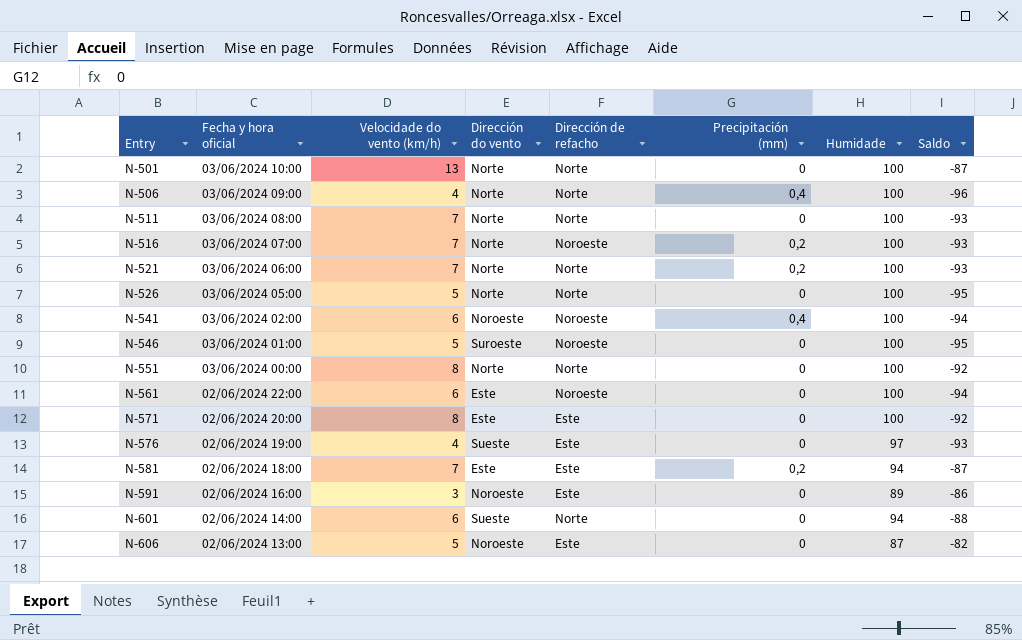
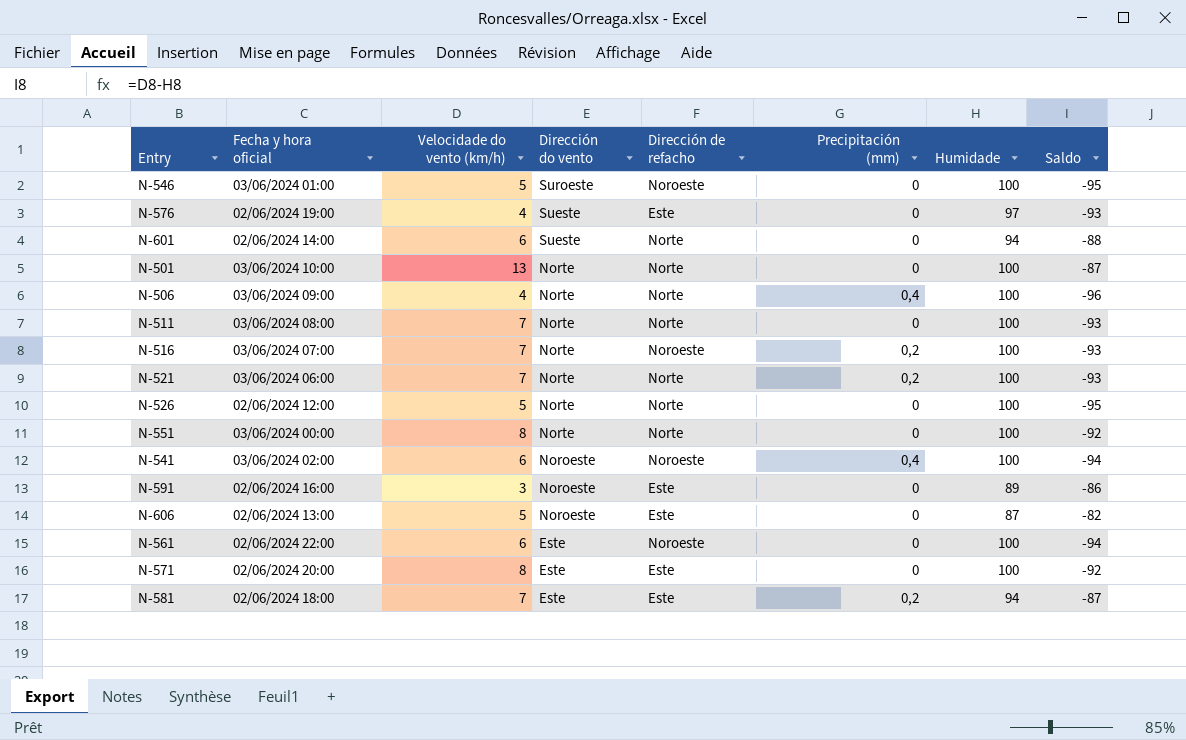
row order: Entry ascending -> Dirección do vento descending
N-526 | Fecha y hora oficial: 03/06/2024 05:00 -> 02/06/2024 12:00

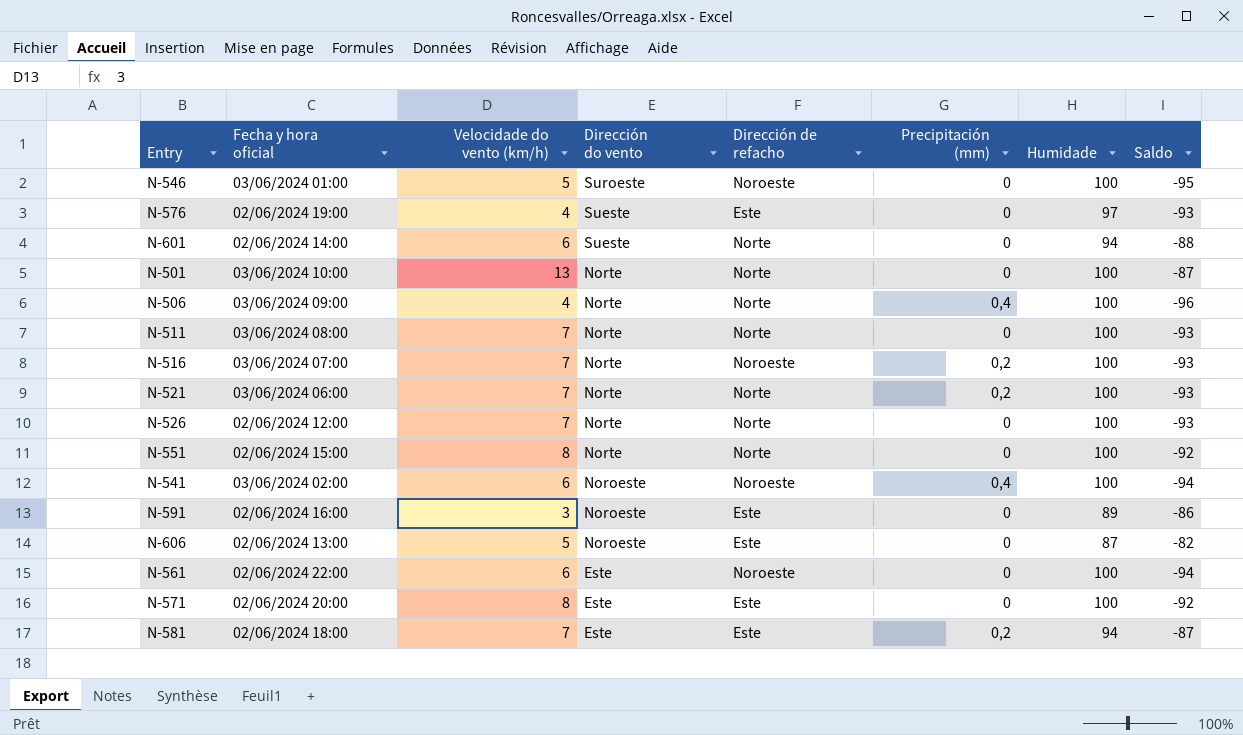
N-526 | Velocidade do vento (km/h): 5 -> 7
N-526 | Saldo: -95 -> -93
N-551 | Fecha y hora oficial: 03/06/2024 00:00 -> 02/06/2024 15:00

